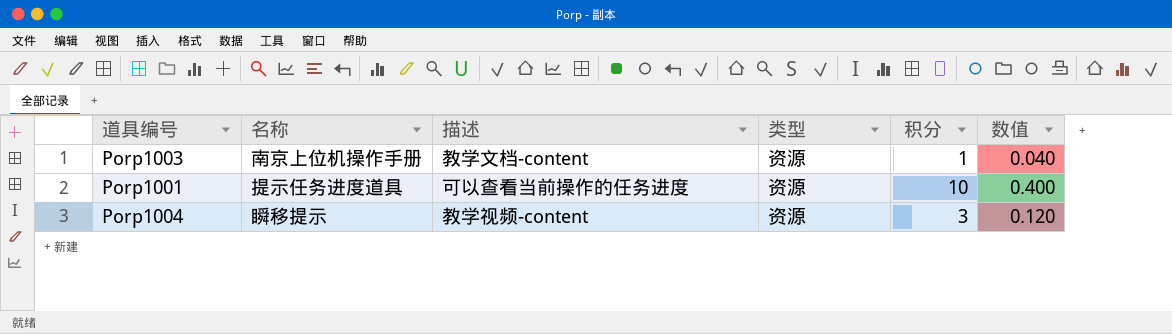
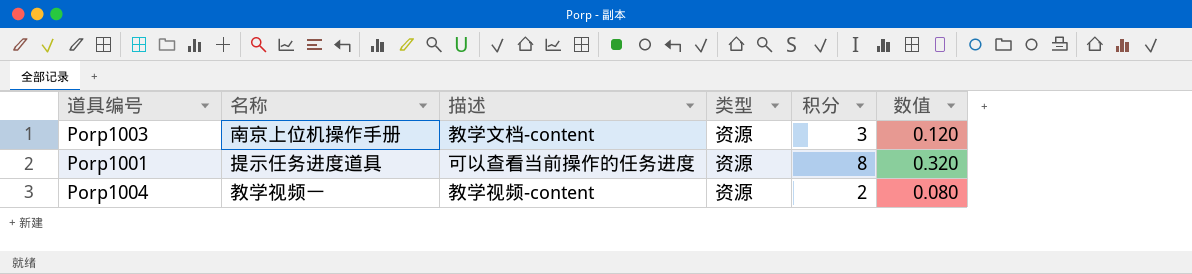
Porp1003 | 积分: 1 -> 3
Porp1003 | 数值: 0.040 -> 0.120
Porp1001 | 积分: 10 -> 8
Porp1001 | 数值: 0.400 -> 0.320
Porp1004 | 名称: 瞬移提示 -> 教学视频一
Porp1004 | 积分: 3 -> 2
Porp1004 | 数值: 0.120 -> 0.080

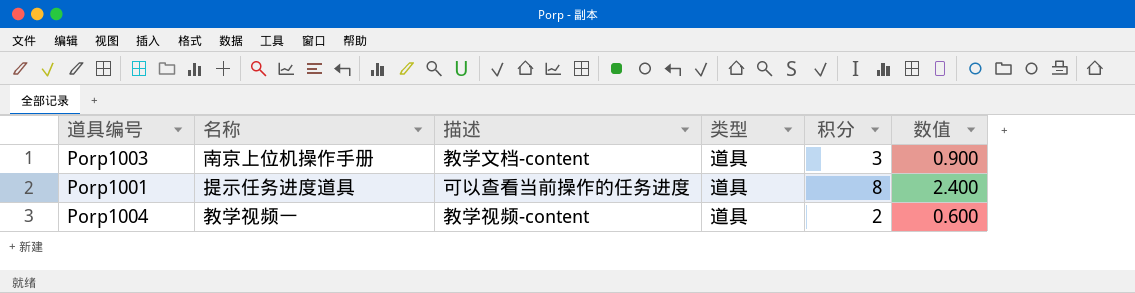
column 数值 | formula: [积分] * 0.04 -> [积分] * 0.3
Porp1003 | 类型: 资源 -> 道具
Porp1001 | 类型: 资源 -> 道具
Porp1004 | 类型: 资源 -> 道具

